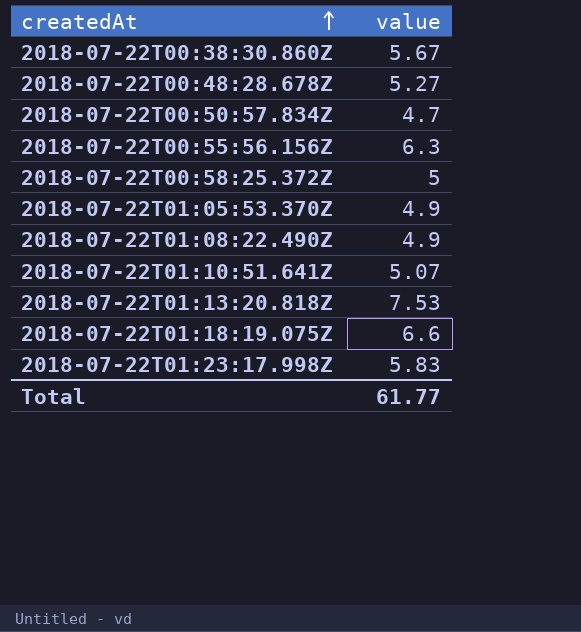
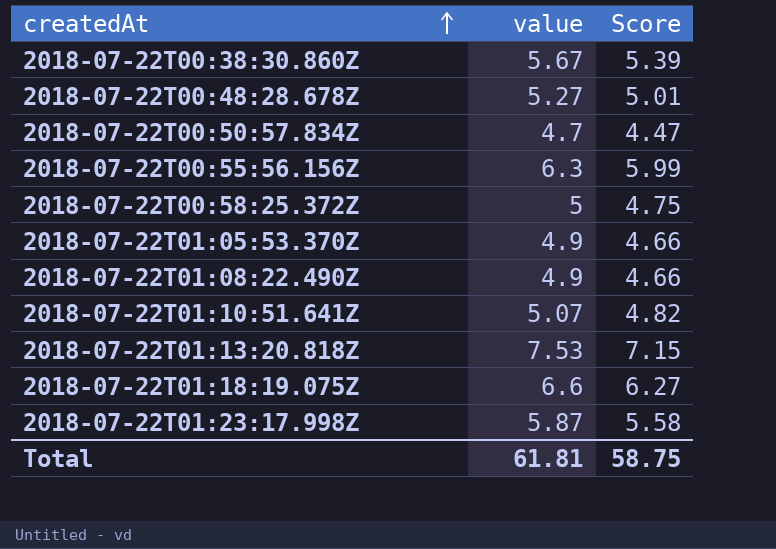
column Score | formula: none -> [value] * 0.95
2018-07-22T01:23:17.998Z | value: 5.83 -> 5.87
Total | value: 61.77 -> 61.81

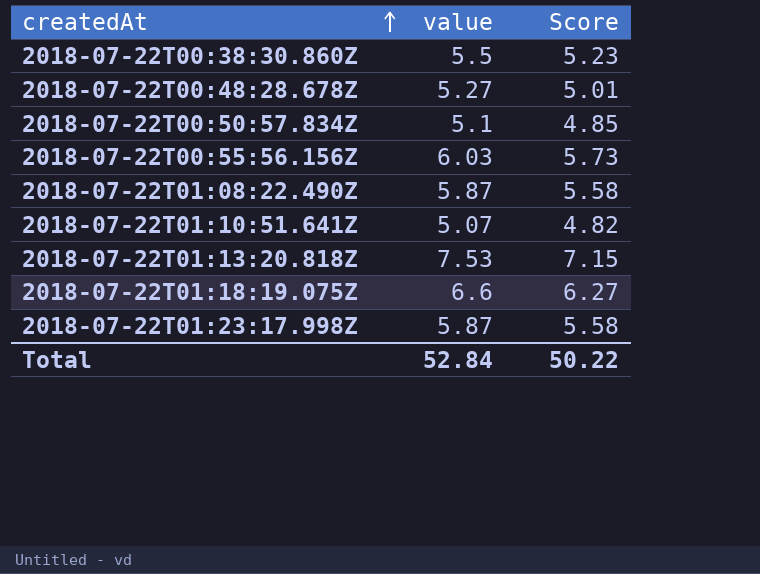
row 2018-07-22T00:58:25.372Z: 5 | 4.75 -> none
row 2018-07-22T01:05:53.370Z: 4.9 | 4.66 -> none
2018-07-22T00:38:30.860Z | value: 5.67 -> 5.5
2018-07-22T00:38:30.860Z | Score: 5.39 -> 5.23
2018-07-22T00:50:57.834Z | value: 4.7 -> 5.1
2018-07-22T00:50:57.834Z | Score: 4.47 -> 4.85
2018-07-22T00:55:56.156Z | value: 6.3 -> 6.03
2018-07-22T00:55:56.156Z | Score: 5.99 -> 5.73
2018-07-22T01:08:22.490Z | value: 4.9 -> 5.87
2018-07-22T01:08:22.490Z | Score: 4.66 -> 5.58
Total | value: 61.81 -> 52.84
Total | Score: 58.75 -> 50.22

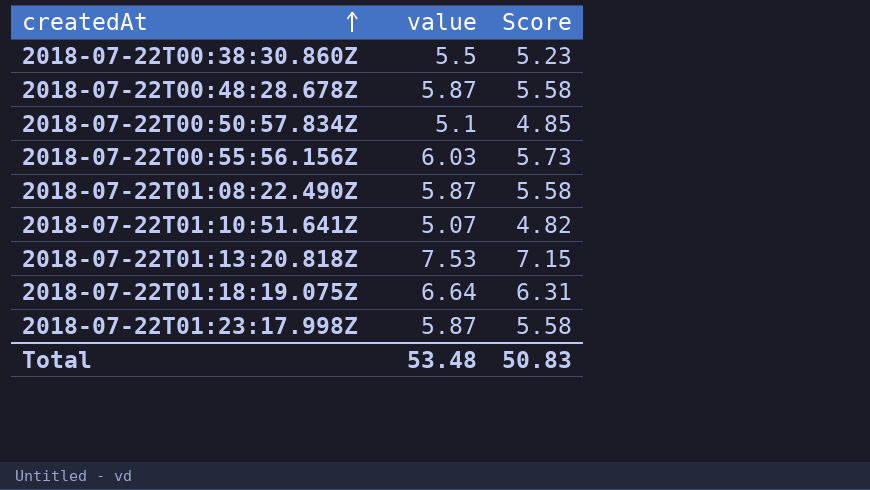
2018-07-22T00:48:28.678Z | value: 5.27 -> 5.87
2018-07-22T00:48:28.678Z | Score: 5.01 -> 5.58
2018-07-22T01:18:19.075Z | value: 6.6 -> 6.64
2018-07-22T01:18:19.075Z | Score: 6.27 -> 6.31
Total | value: 52.84 -> 53.48
Total | Score: 50.22 -> 50.83

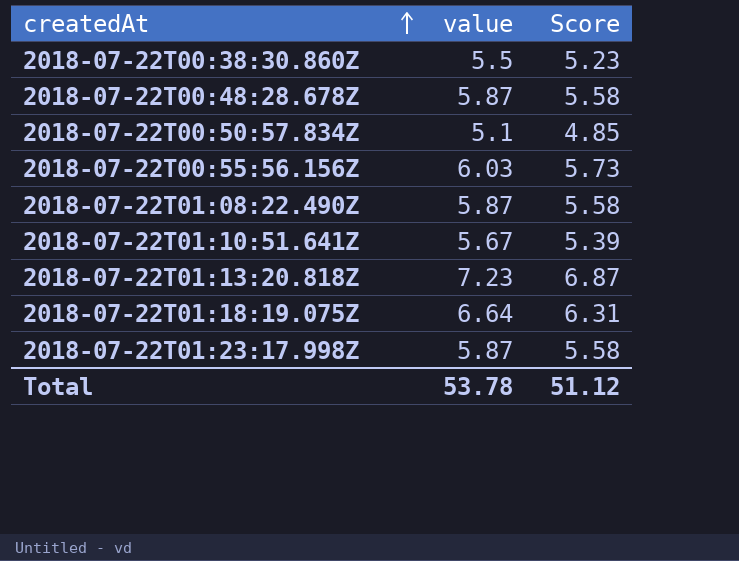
2018-07-22T01:10:51.641Z | value: 5.07 -> 5.67
2018-07-22T01:10:51.641Z | Score: 4.82 -> 5.39
2018-07-22T01:13:20.818Z | value: 7.53 -> 7.23
2018-07-22T01:13:20.818Z | Score: 7.15 -> 6.87
Total | value: 53.48 -> 53.78
Total | Score: 50.83 -> 51.12

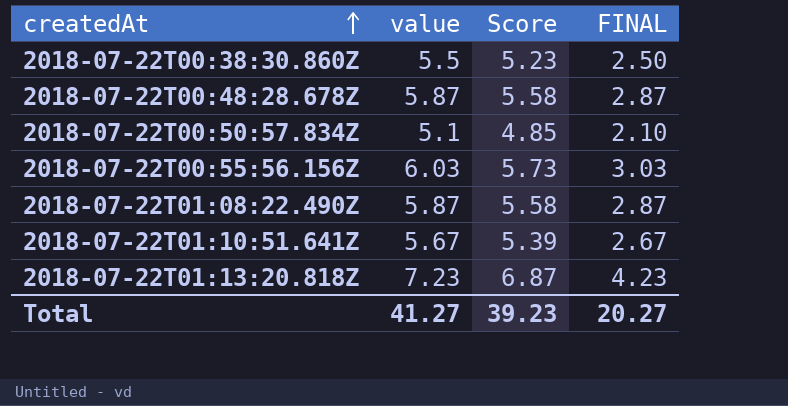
column FINAL | formula: none -> [value] - 3
row 2018-07-22T01:18:19.075Z: 6.64 | 6.31 -> none
row 2018-07-22T01:23:17.998Z: 5.87 | 5.58 -> none
Total | value: 53.78 -> 41.27
Total | Score: 51.12 -> 39.23

